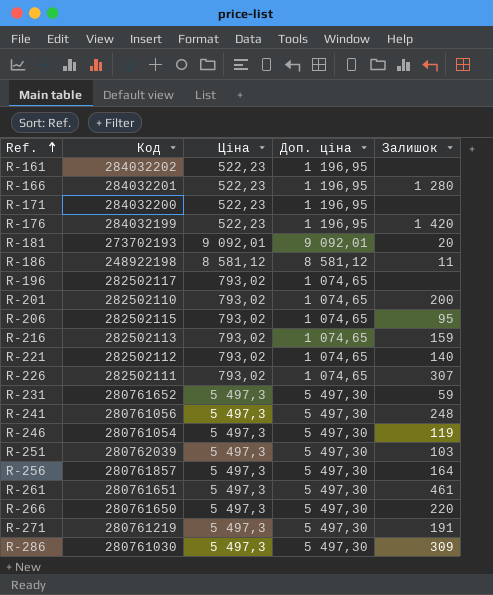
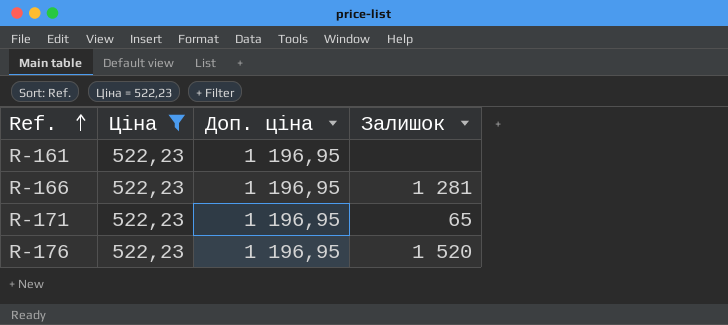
filter: none -> Ціна = 522,23
column Код | position: 2 -> none
R-166 | Залишок: 1 280 -> 1 281
R-171 | Залишок: none -> 65
R-176 | Залишок: 1 420 -> 1 520

